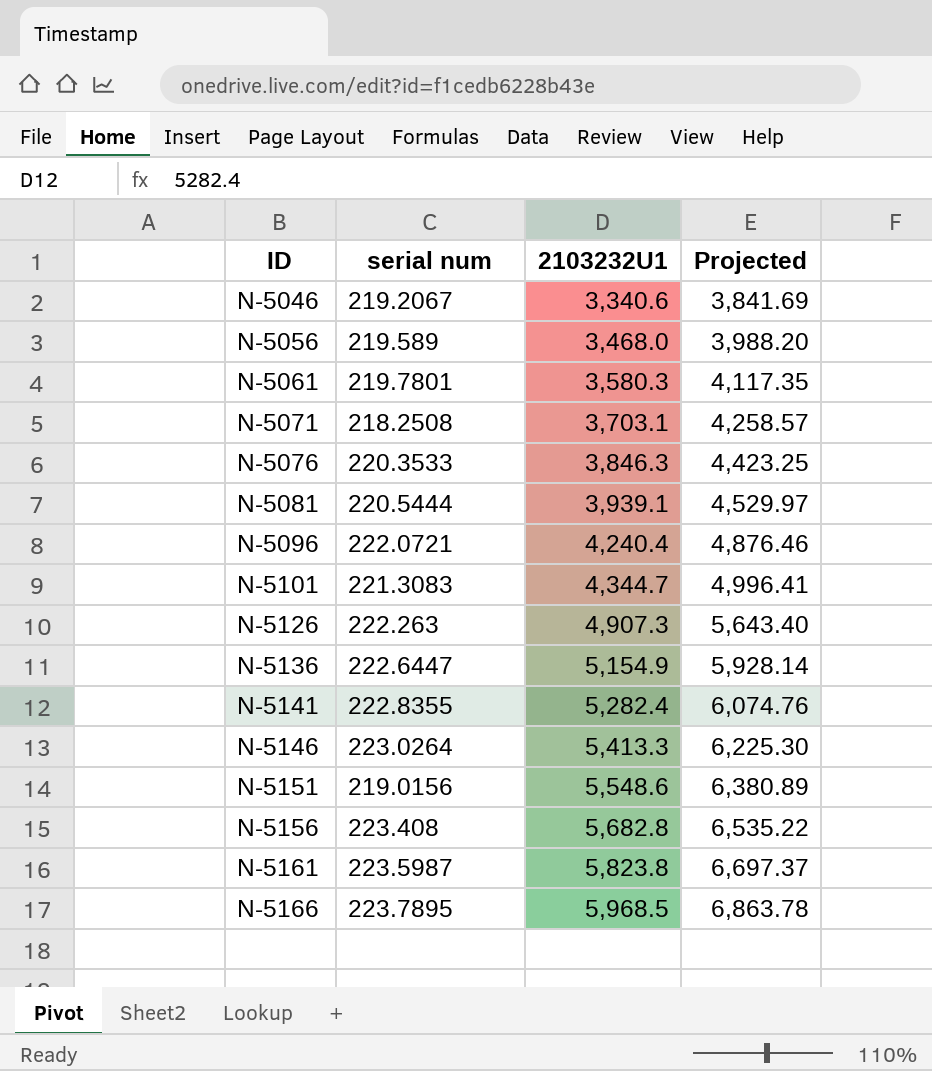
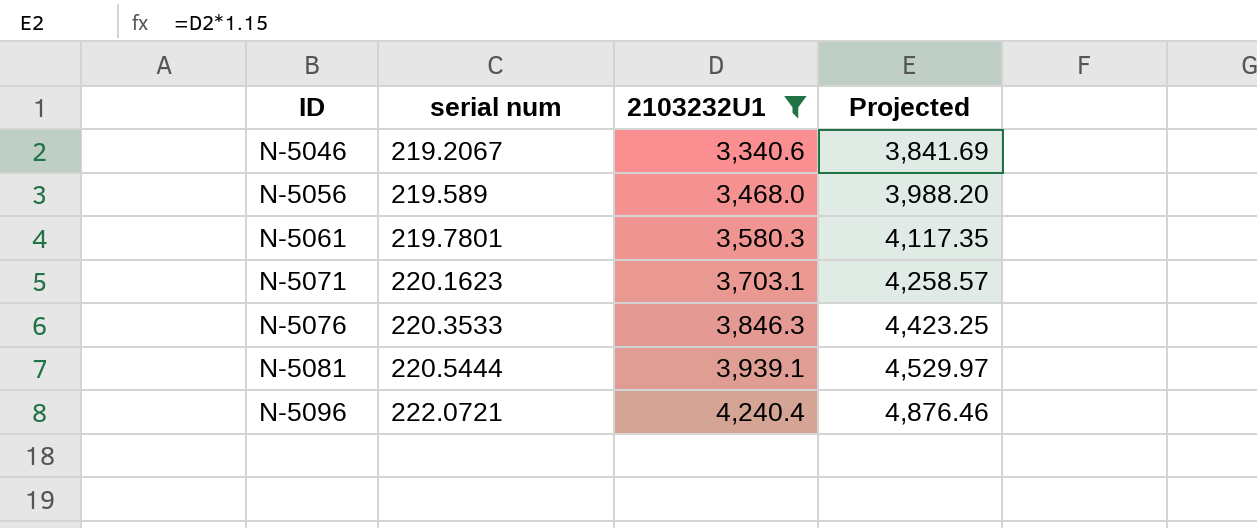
filter: none -> 2103232U1 <= 4,240.4
N-5071 | serial num: 218.2508 -> 220.1623

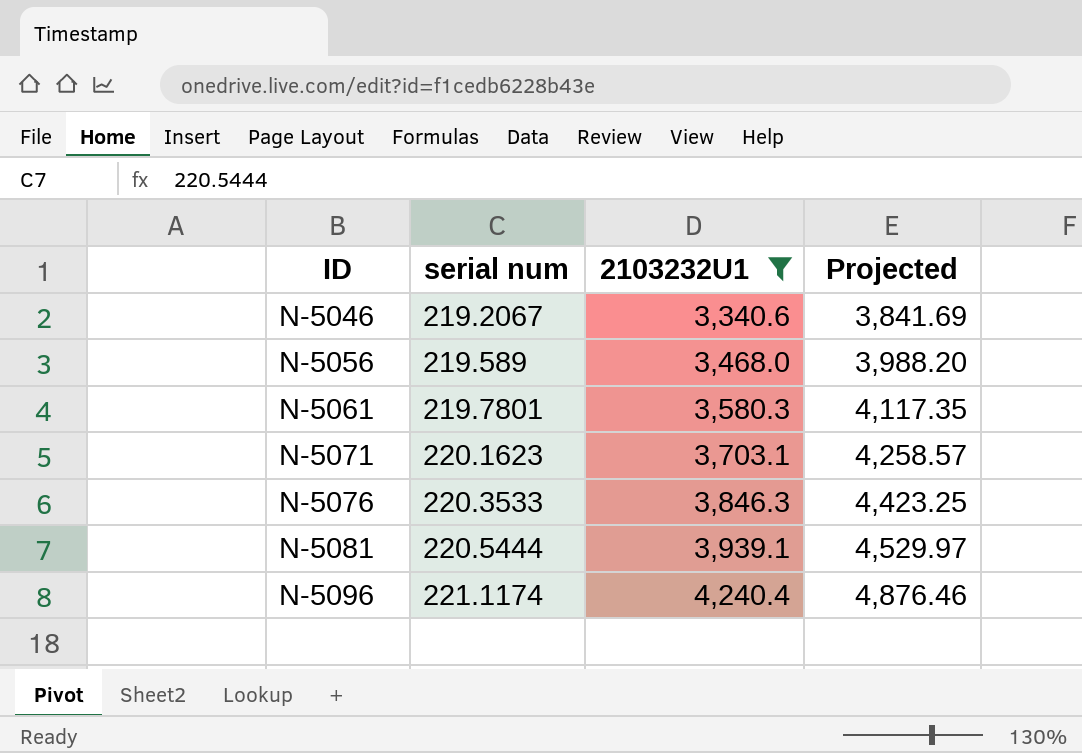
N-5096 | serial num: 222.0721 -> 221.1174

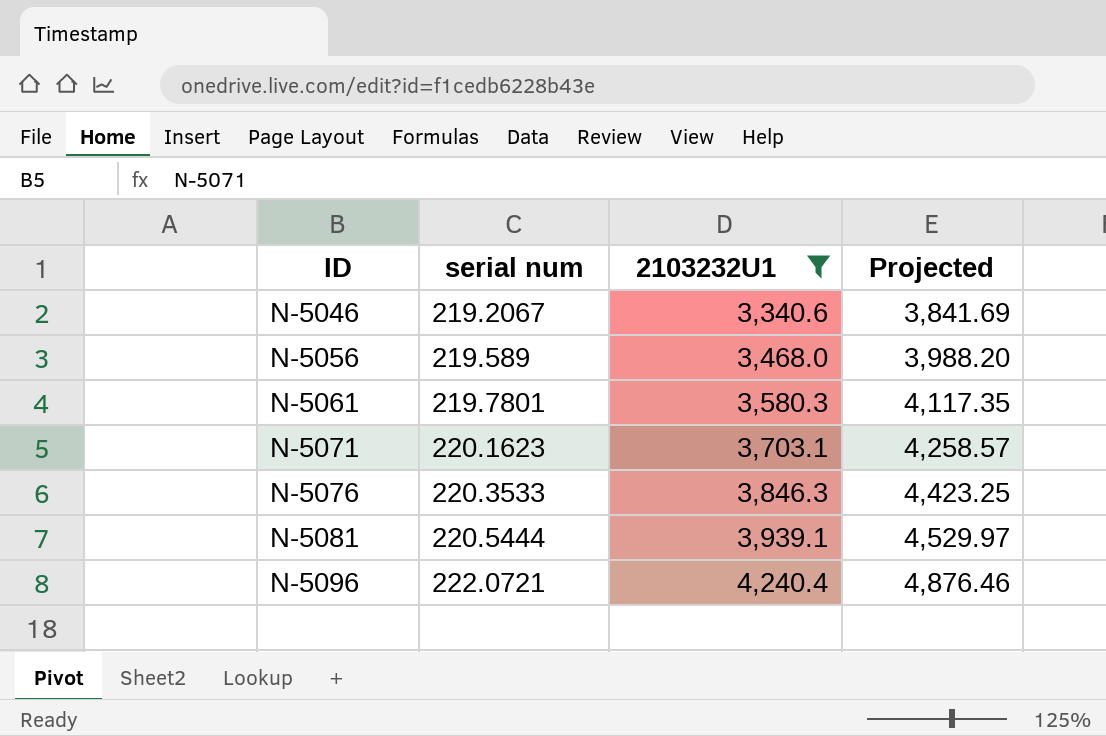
N-5096 | serial num: 221.1174 -> 222.0721

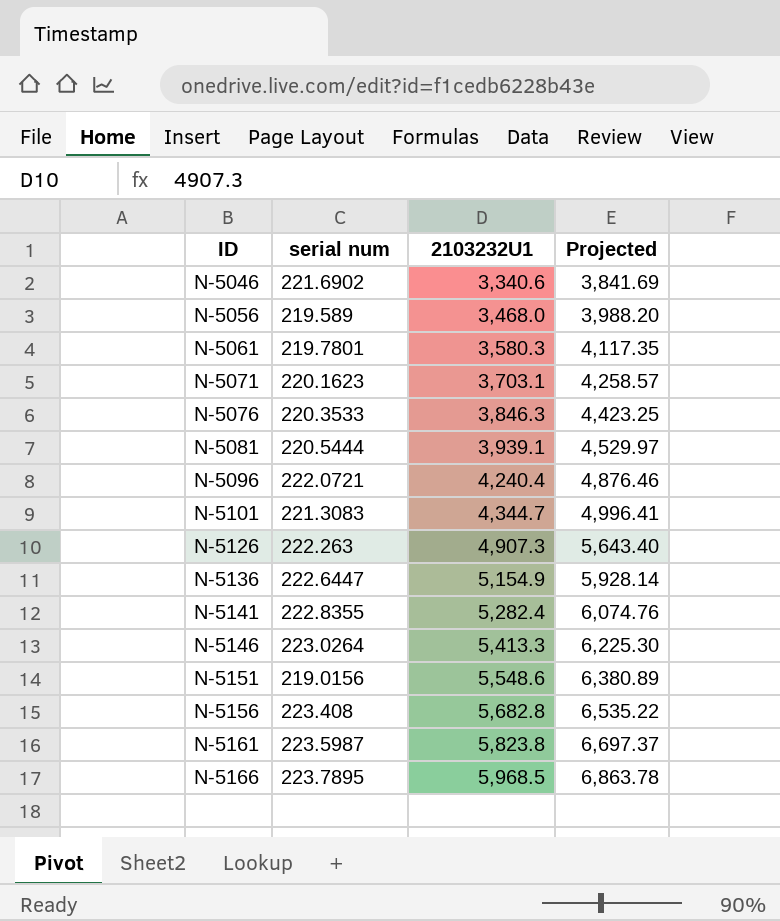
filter: 2103232U1 <= 4,240.4 -> none
N-5046 | serial num: 219.2067 -> 221.6902

